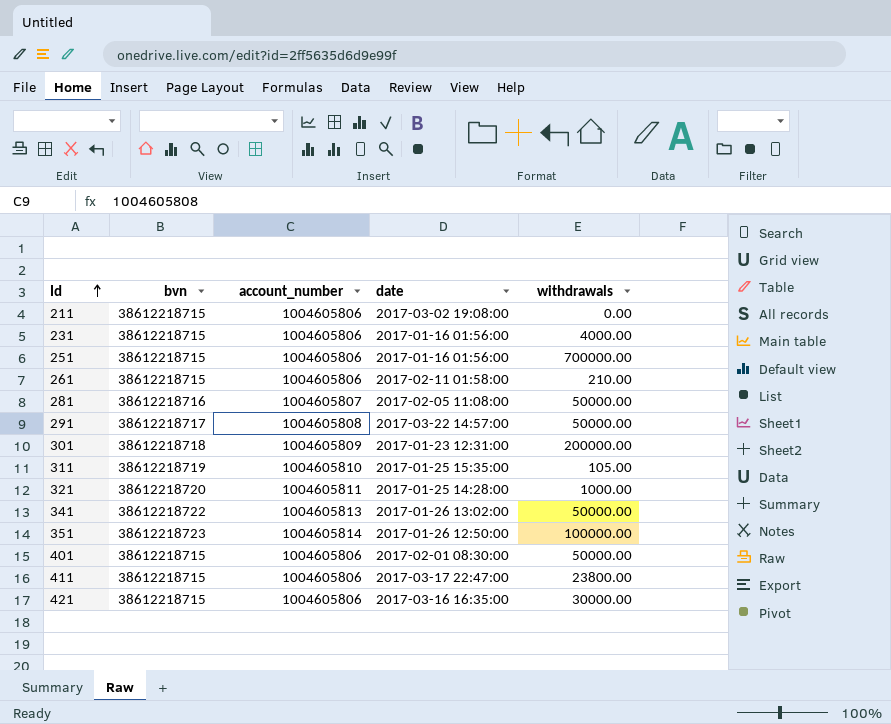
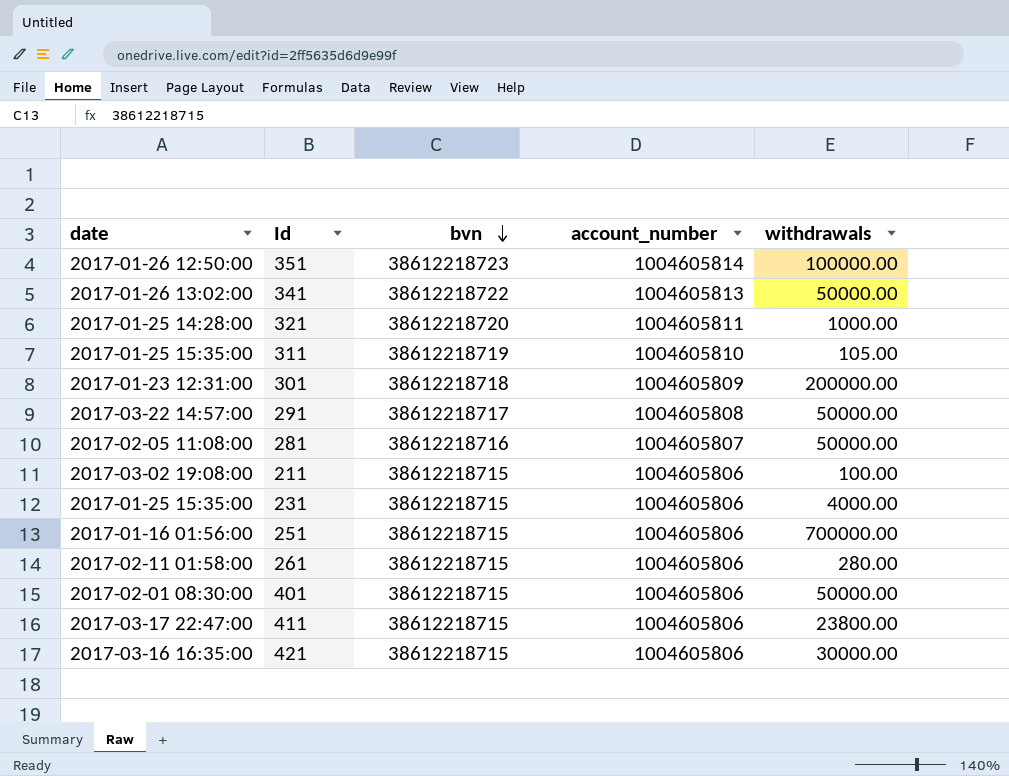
row order: Id ascending -> bvn descending
column date | position: 4 -> 1
211 | withdrawals: 0.00 -> 100.00
231 | date: 2017-01-16 01:56:00 -> 2017-01-25 15:35:00
261 | withdrawals: 210.00 -> 280.00

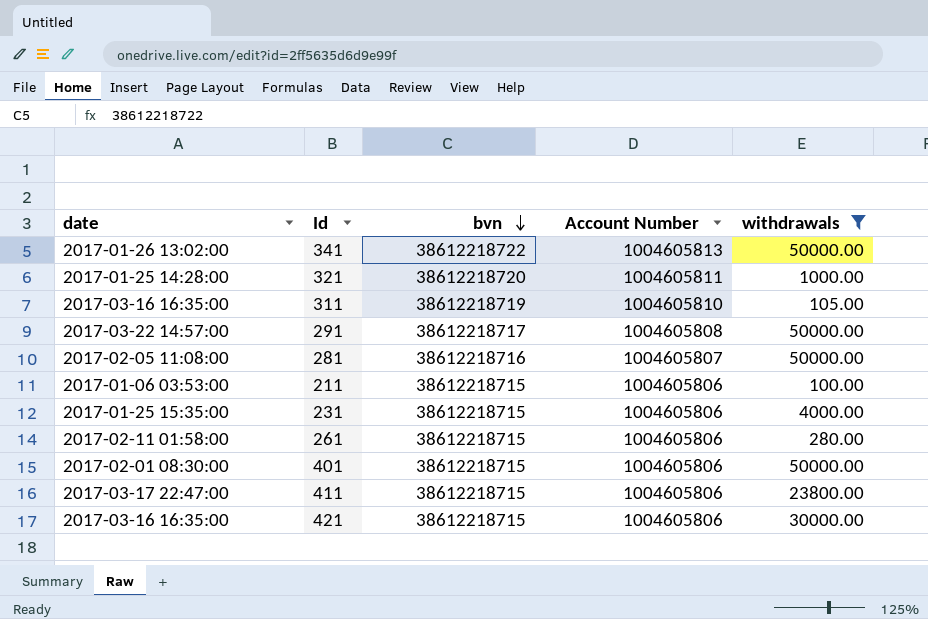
filter: none -> withdrawals <= 50000.00
column name: account_number -> Account Number
311 | date: 2017-01-25 15:35:00 -> 2017-03-16 16:35:00
211 | date: 2017-03-02 19:08:00 -> 2017-01-06 03:53:00

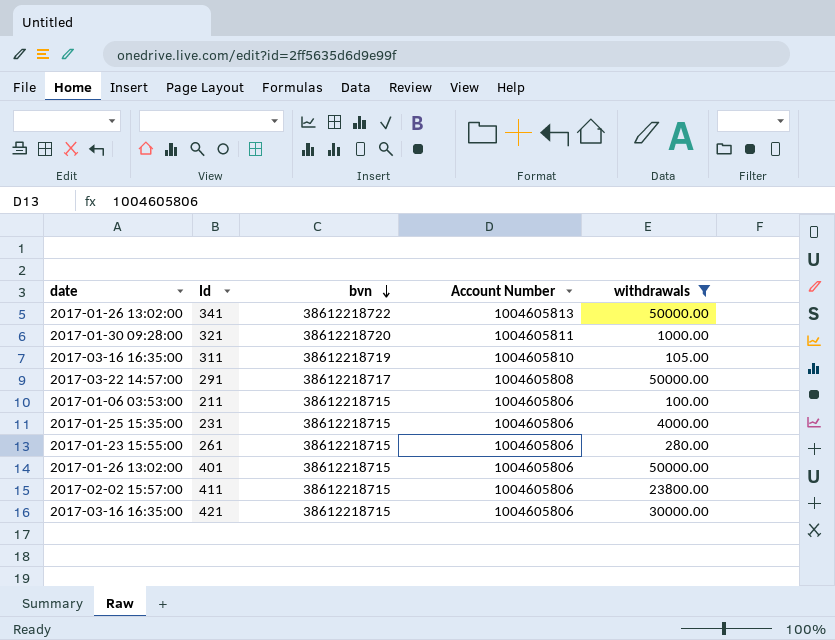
row 281: 2017-02-05 11:08:00 | 38612218716 | 1004605807 | 50000.00 -> none
321 | date: 2017-01-25 14:28:00 -> 2017-01-30 09:28:00
261 | date: 2017-02-11 01:58:00 -> 2017-01-23 15:55:00
401 | date: 2017-02-01 08:30:00 -> 2017-01-26 13:02:00
411 | date: 2017-03-17 22:47:00 -> 2017-02-02 15:57:00

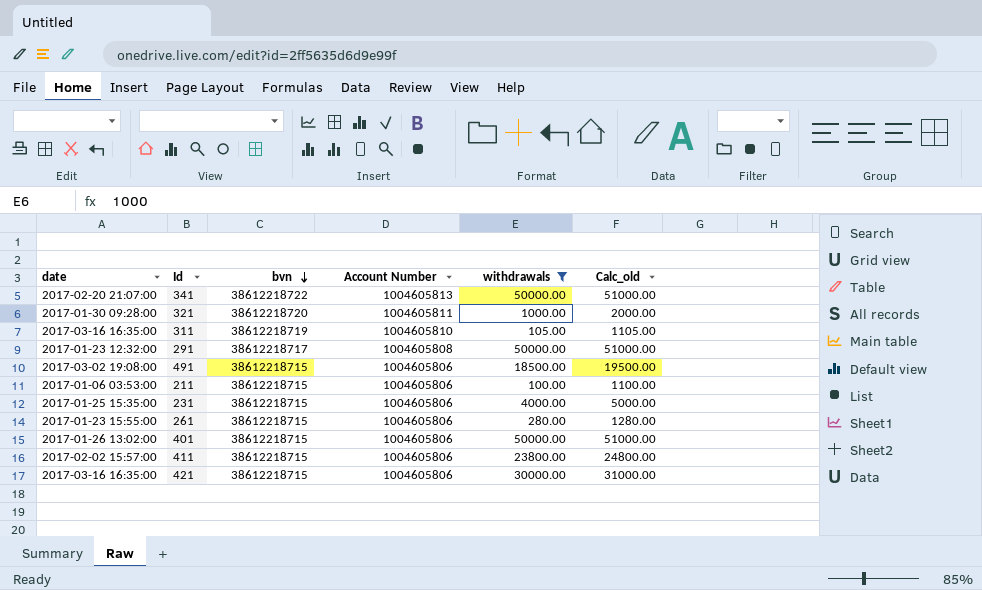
column Calc_old | formula: none -> [withdrawals] + 1000
341 | date: 2017-01-26 13:02:00 -> 2017-02-20 21:07:00
291 | date: 2017-03-22 14:57:00 -> 2017-01-23 12:32:00
row 491: none -> 2017-03-02 19:08:00 | 38612218715 | 1004605806 | 18500.00 | 19500.00

